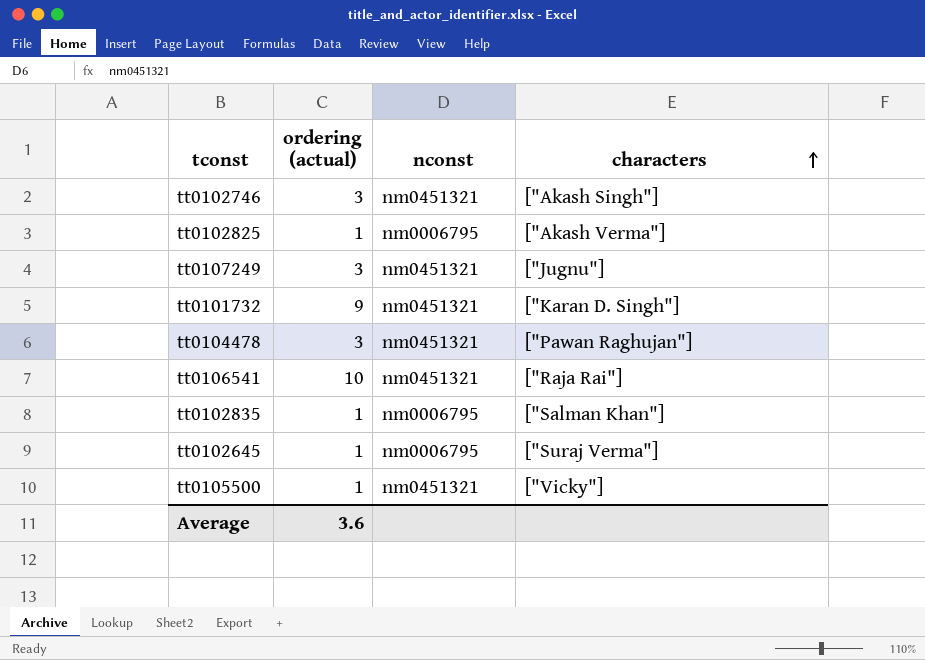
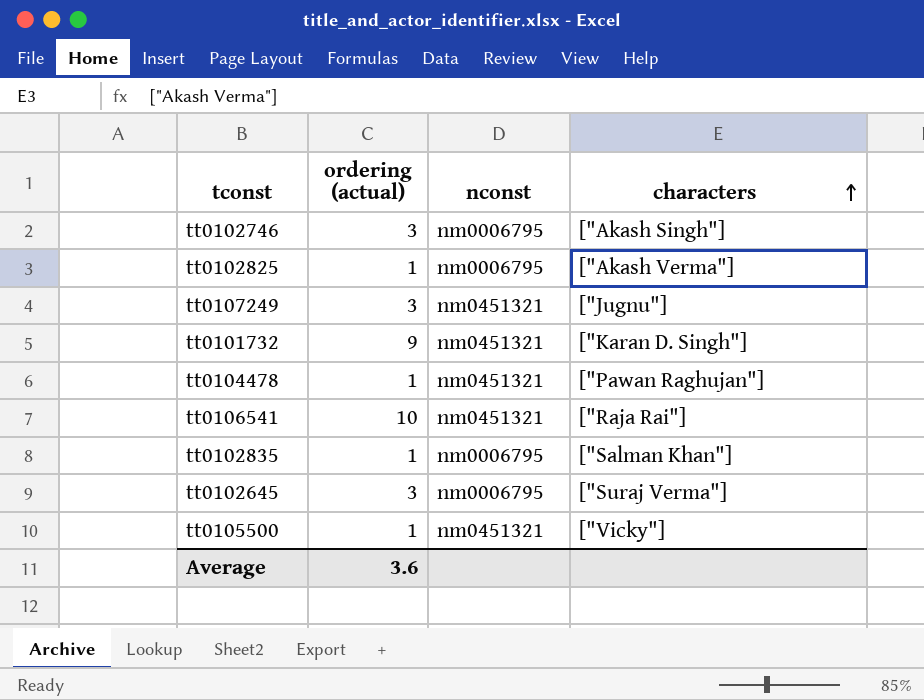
tt0102746 | nconst: nm0451321 -> nm0006795
tt0104478 | ordering (actual): 3 -> 1
tt0102645 | ordering (actual): 1 -> 3

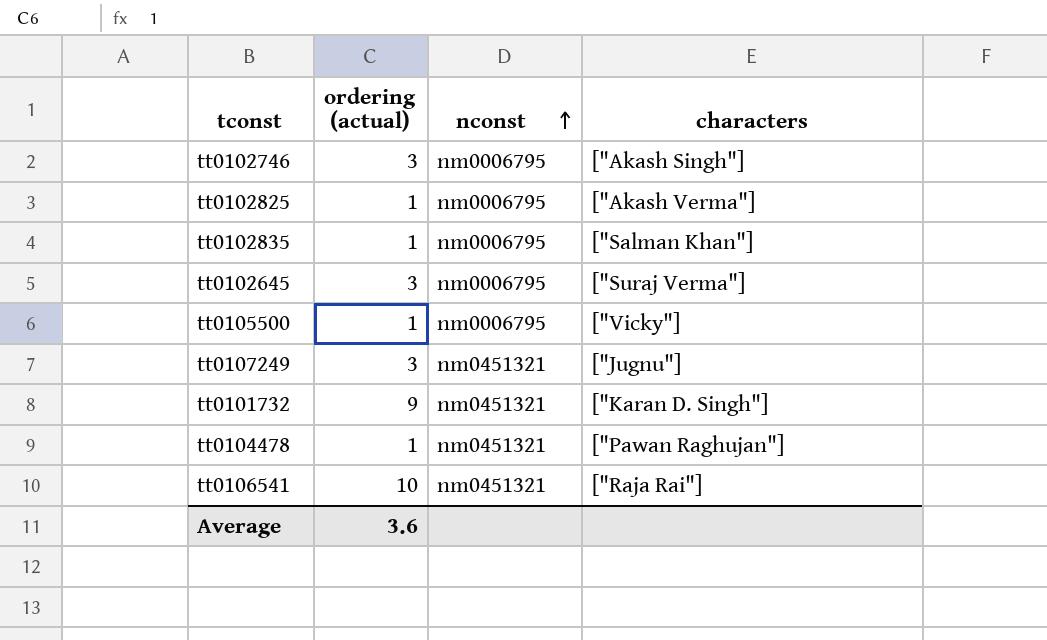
row order: characters ascending -> nconst ascending
tt0105500 | nconst: nm0451321 -> nm0006795

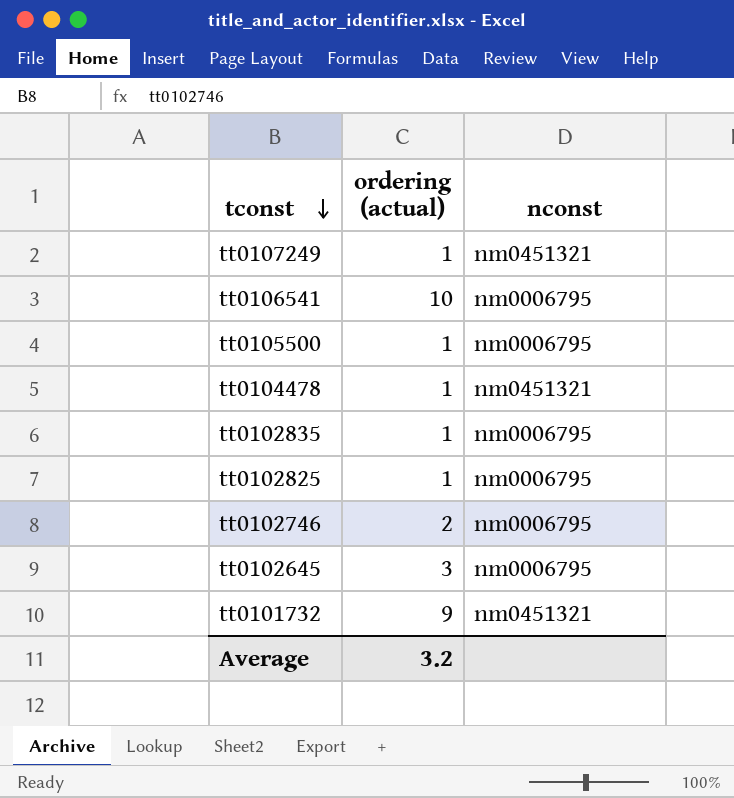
row order: nconst ascending -> tconst descending
column characters | position: 4 -> none
tt0107249 | ordering (actual): 3 -> 1
tt0106541 | nconst: nm0451321 -> nm0006795
tt0102746 | ordering (actual): 3 -> 2
Average | ordering (actual): 3.6 -> 3.2

